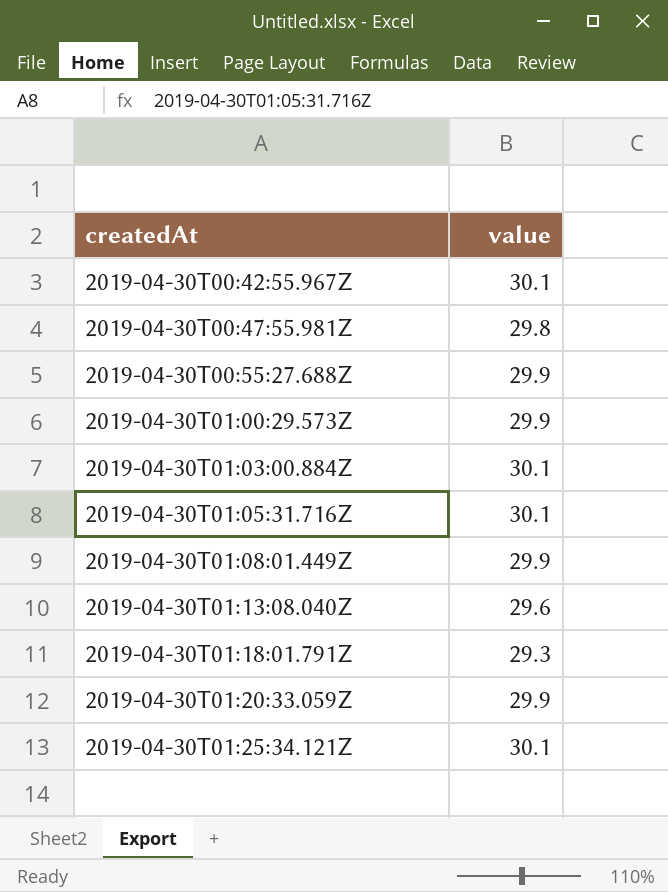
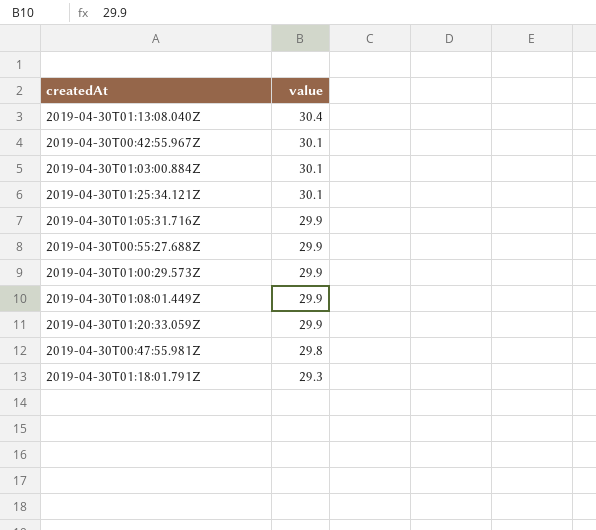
row order: createdAt ascending -> value descending
2019-04-30T01:13:08.040Z | value: 29.6 -> 30.4
2019-04-30T01:05:31.716Z | value: 30.1 -> 29.9

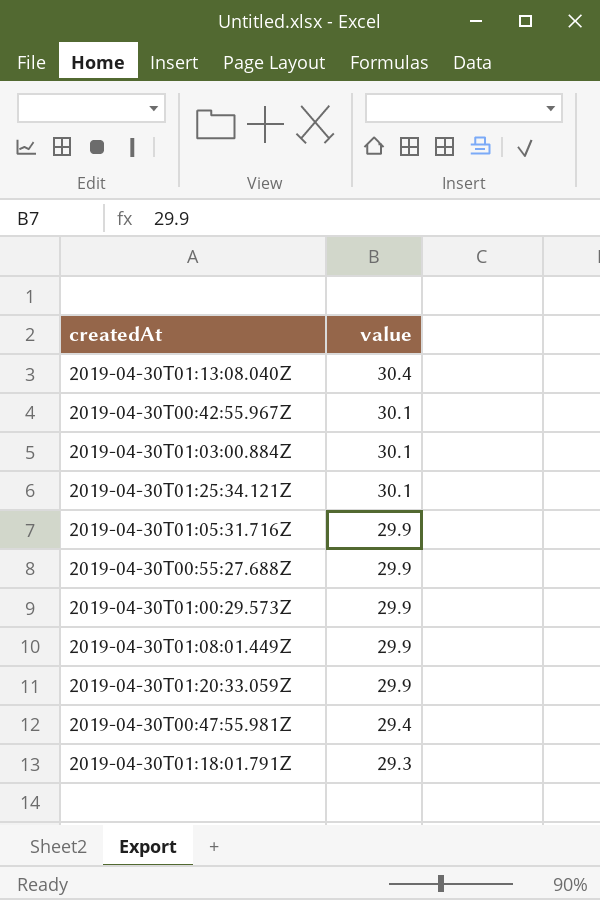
2019-04-30T00:47:55.981Z | value: 29.8 -> 29.4

